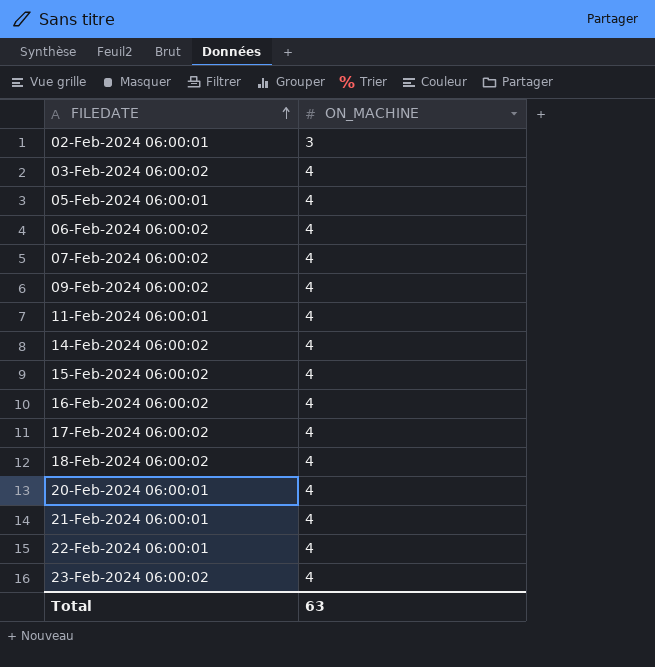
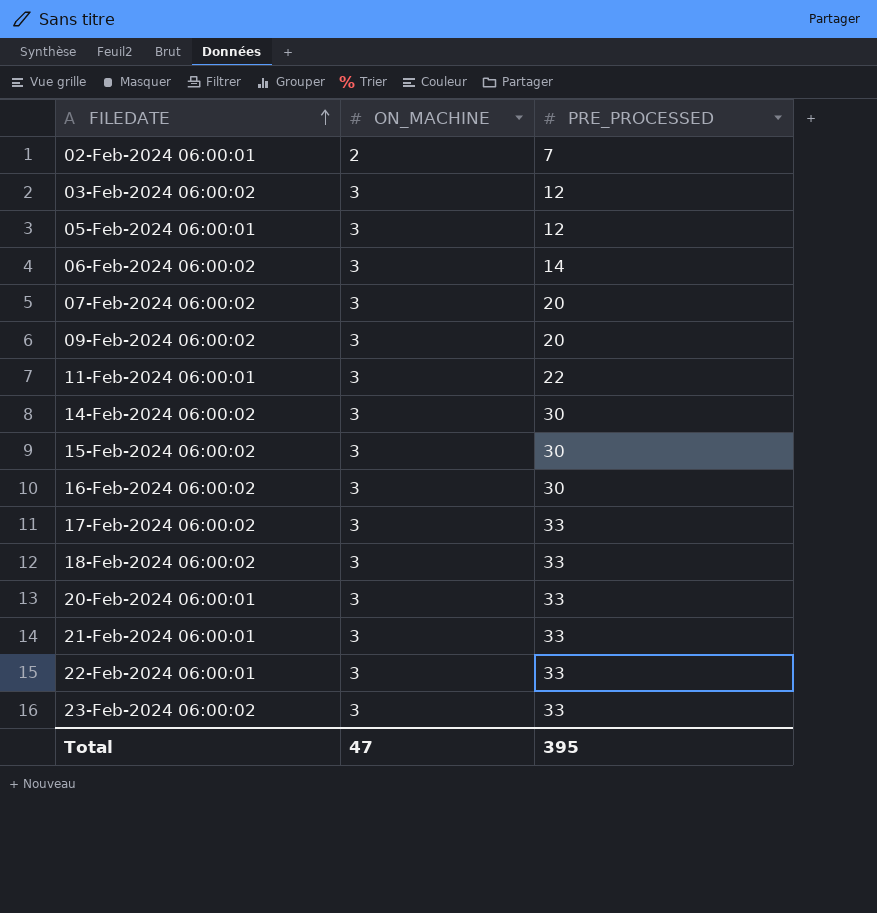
column PRE_PROCESSED | position: none -> 3
02-Feb-2024 06:00:01 | ON_MACHINE: 3 -> 2
03-Feb-2024 06:00:02 | ON_MACHINE: 4 -> 3
05-Feb-2024 06:00:01 | ON_MACHINE: 4 -> 3
06-Feb-2024 06:00:02 | ON_MACHINE: 4 -> 3
07-Feb-2024 06:00:02 | ON_MACHINE: 4 -> 3
09-Feb-2024 06:00:02 | ON_MACHINE: 4 -> 3
11-Feb-2024 06:00:01 | ON_MACHINE: 4 -> 3
14-Feb-2024 06:00:02 | ON_MACHINE: 4 -> 3
15-Feb-2024 06:00:02 | ON_MACHINE: 4 -> 3
16-Feb-2024 06:00:02 | ON_MACHINE: 4 -> 3
17-Feb-2024 06:00:02 | ON_MACHINE: 4 -> 3
18-Feb-2024 06:00:02 | ON_MACHINE: 4 -> 3
20-Feb-2024 06:00:01 | ON_MACHINE: 4 -> 3
21-Feb-2024 06:00:01 | ON_MACHINE: 4 -> 3
22-Feb-2024 06:00:01 | ON_MACHINE: 4 -> 3
23-Feb-2024 06:00:02 | ON_MACHINE: 4 -> 3
Total | ON_MACHINE: 63 -> 47

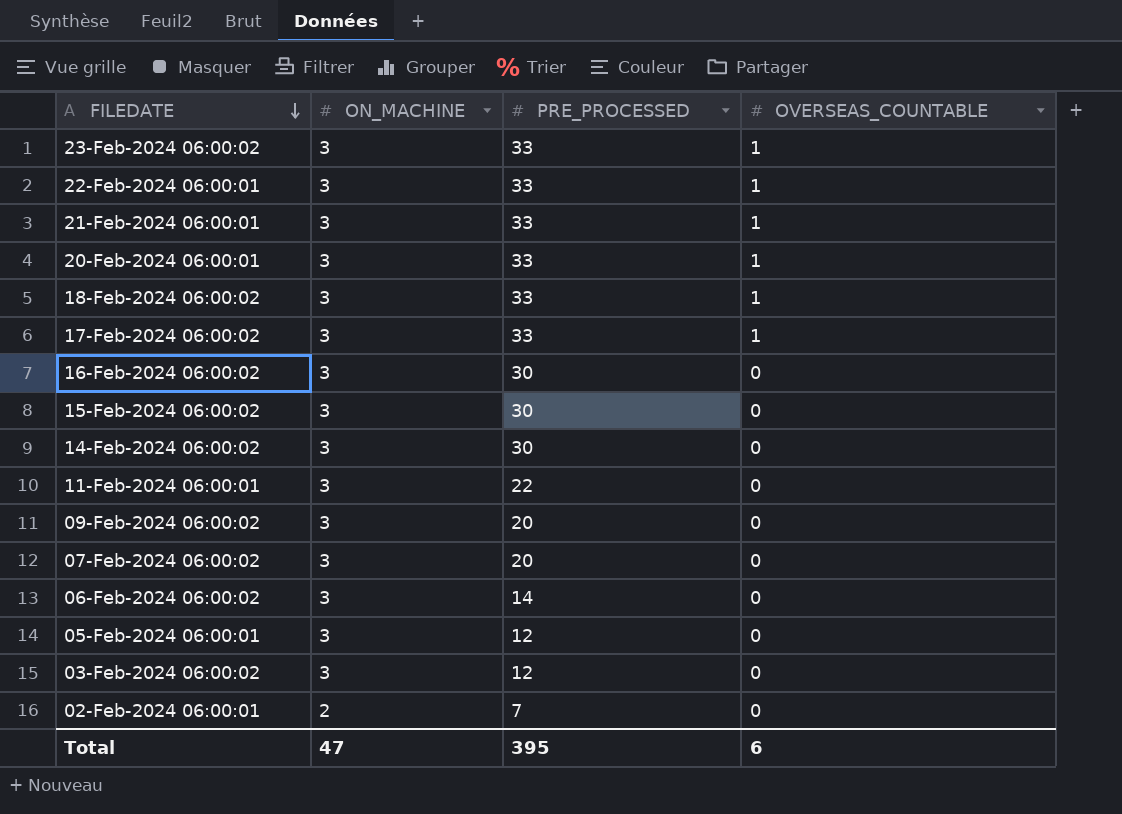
row order: FILEDATE ascending -> FILEDATE descending
column OVERSEAS_COUNTABLE | position: none -> 4

